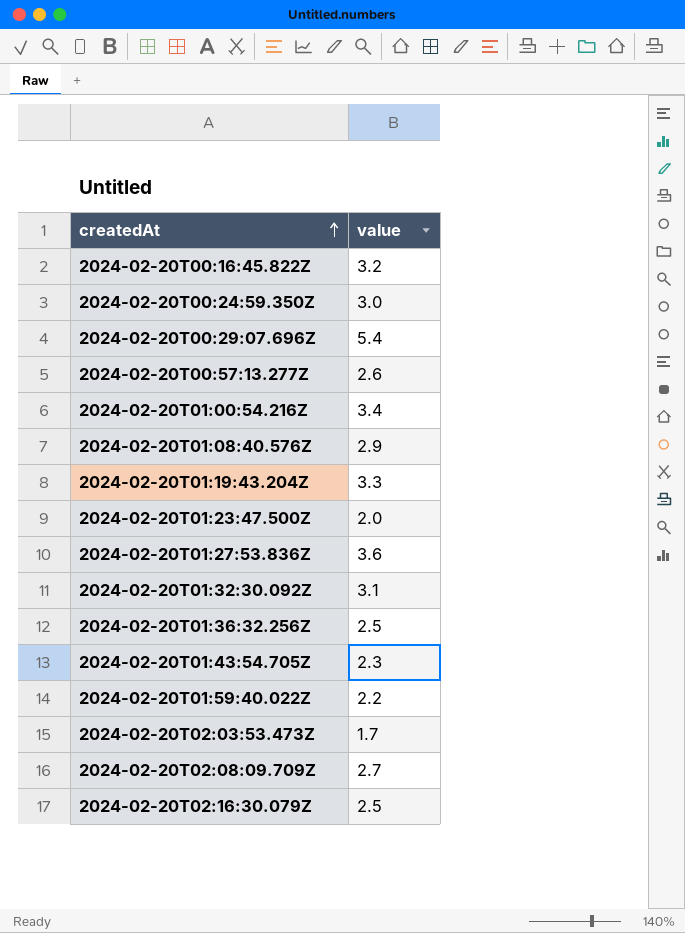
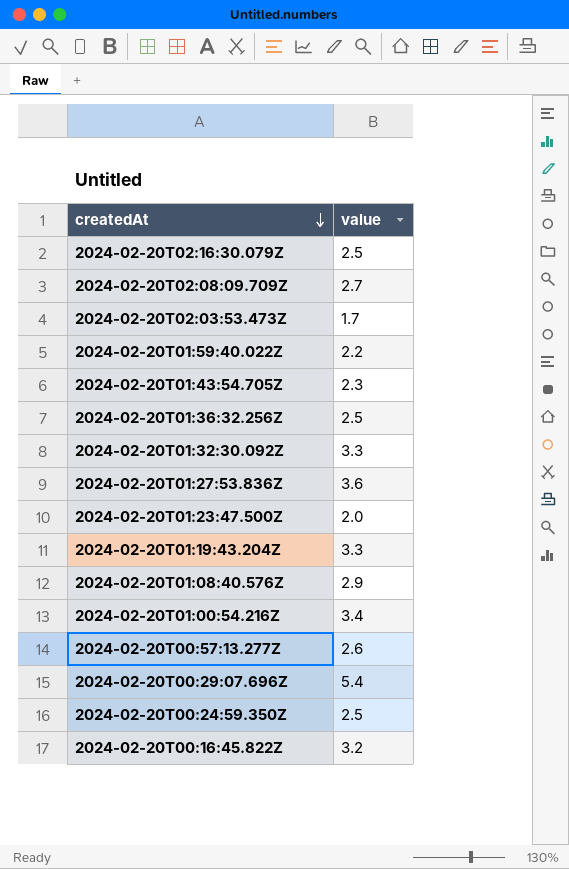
row order: createdAt ascending -> createdAt descending
2024-02-20T01:32:30.092Z | value: 3.1 -> 3.3
2024-02-20T00:24:59.350Z | value: 3.0 -> 2.5

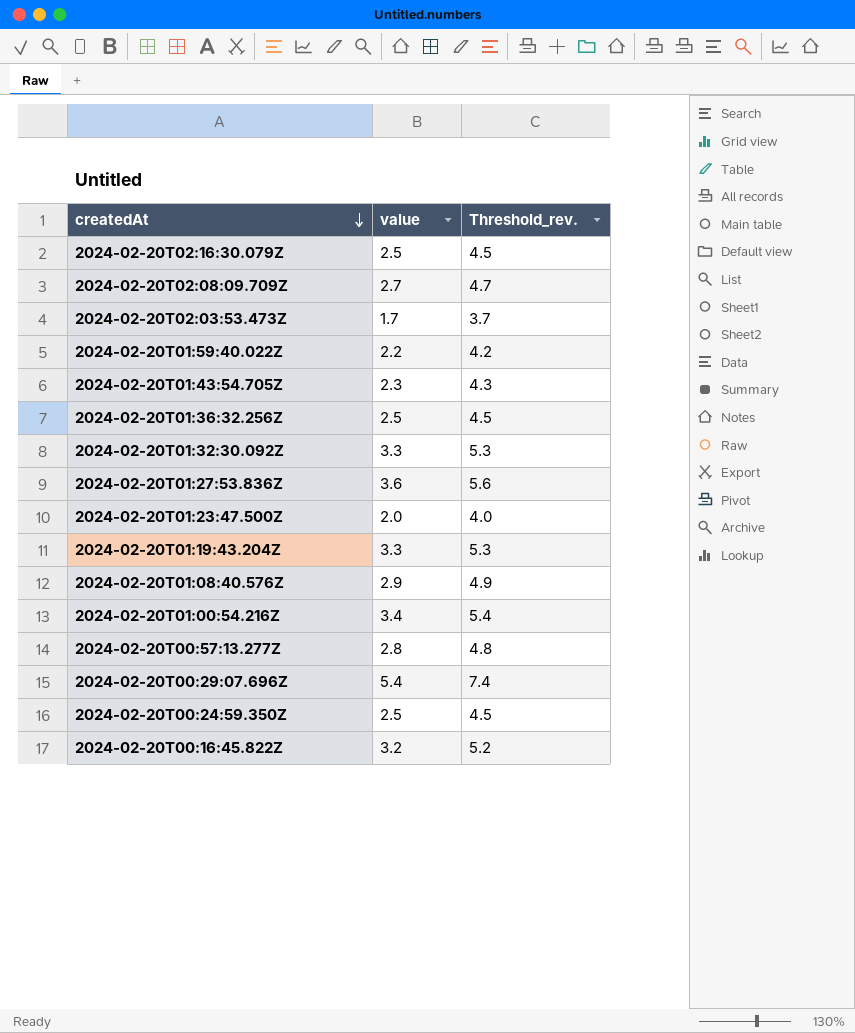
column Threshold_rev. | formula: none -> [value] + 2
2024-02-20T00:57:13.277Z | value: 2.6 -> 2.8

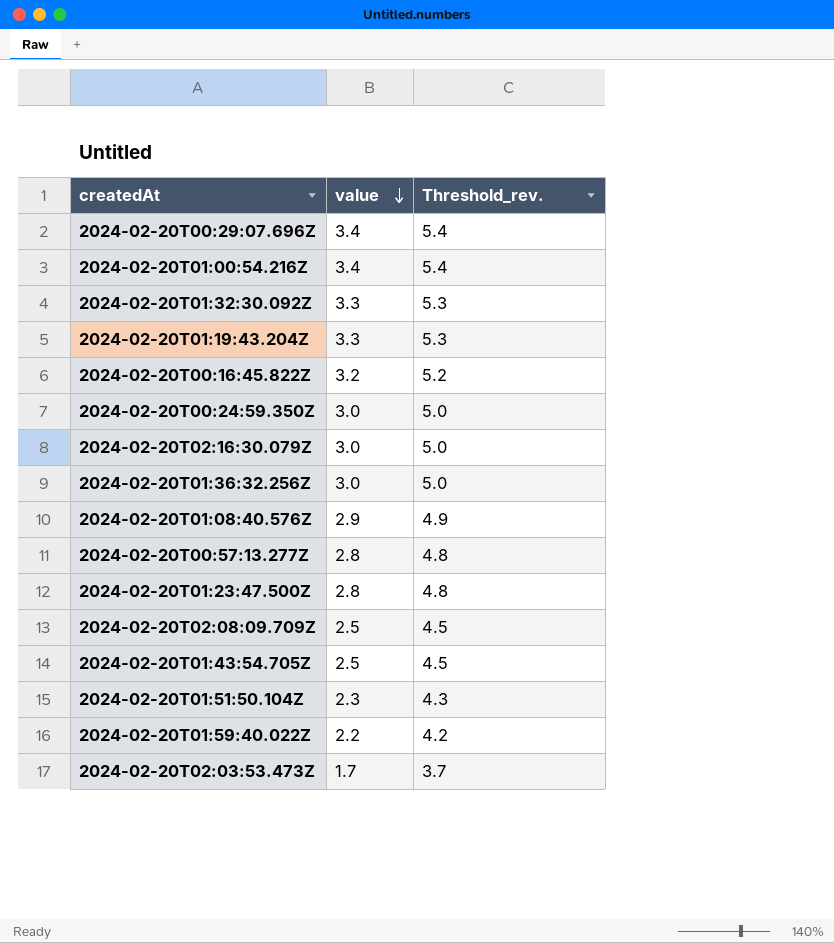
row order: createdAt descending -> value descending
row 2024-02-20T01:27:53.836Z: 3.6 | 5.6 -> none
2024-02-20T00:29:07.696Z | value: 5.4 -> 3.4
2024-02-20T00:29:07.696Z | Threshold_rev.: 7.4 -> 5.4
2024-02-20T00:24:59.350Z | value: 2.5 -> 3.0
2024-02-20T00:24:59.350Z | Threshold_rev.: 4.5 -> 5.0
2024-02-20T02:16:30.079Z | value: 2.5 -> 3.0
2024-02-20T02:16:30.079Z | Threshold_rev.: 4.5 -> 5.0
2024-02-20T01:36:32.256Z | value: 2.5 -> 3.0
2024-02-20T01:36:32.256Z | Threshold_rev.: 4.5 -> 5.0
2024-02-20T01:23:47.500Z | value: 2.0 -> 2.8
2024-02-20T01:23:47.500Z | Threshold_rev.: 4.0 -> 4.8
2024-02-20T02:08:09.709Z | value: 2.7 -> 2.5
2024-02-20T02:08:09.709Z | Threshold_rev.: 4.7 -> 4.5
2024-02-20T01:43:54.705Z | value: 2.3 -> 2.5
2024-02-20T01:43:54.705Z | Threshold_rev.: 4.3 -> 4.5
row 2024-02-20T01:51:50.104Z: none -> 2.3 | 4.3

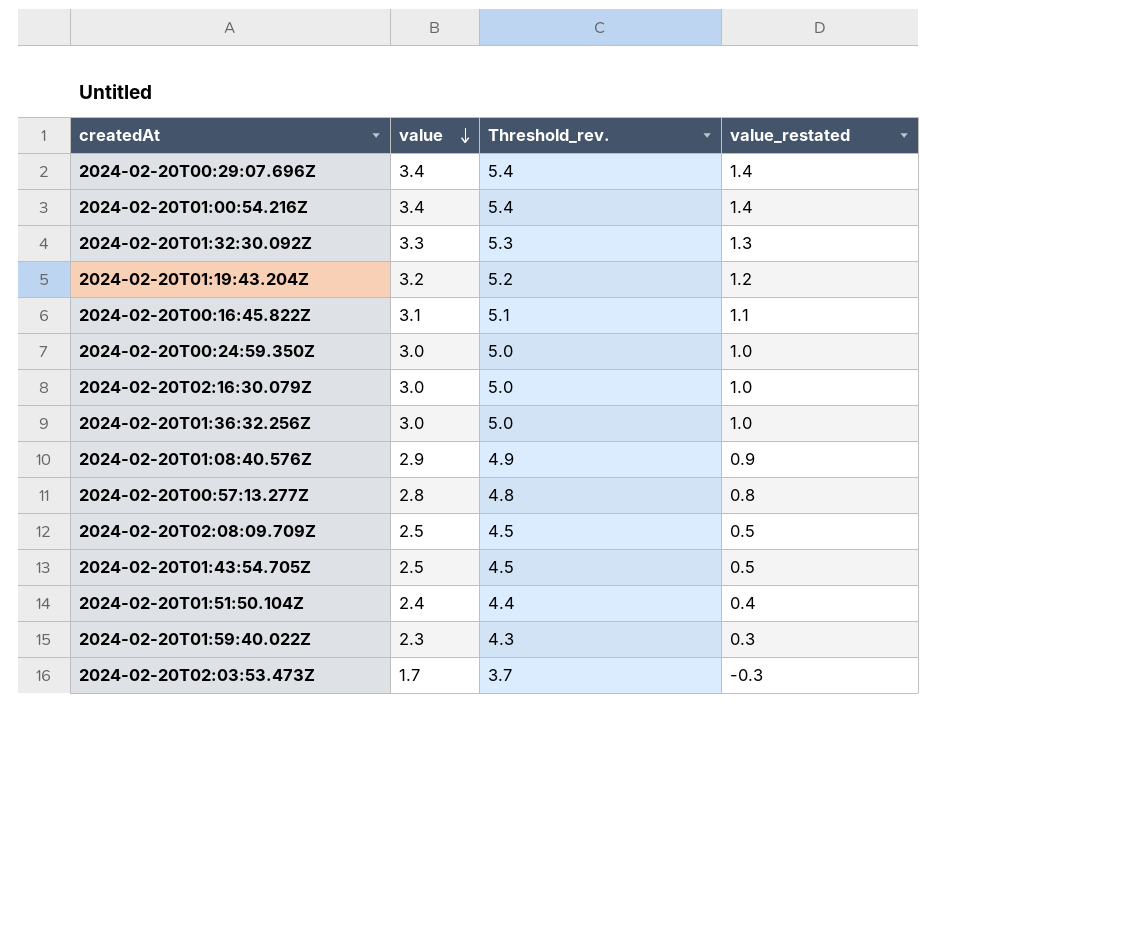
column value_restated | formula: none -> [value] - 2
row 2024-02-20T01:23:47.500Z: 2.8 | 4.8 -> none
2024-02-20T01:19:43.204Z | value: 3.3 -> 3.2
2024-02-20T01:19:43.204Z | Threshold_rev.: 5.3 -> 5.2
2024-02-20T00:16:45.822Z | value: 3.2 -> 3.1
2024-02-20T00:16:45.822Z | Threshold_rev.: 5.2 -> 5.1
2024-02-20T01:51:50.104Z | value: 2.3 -> 2.4
2024-02-20T01:51:50.104Z | Threshold_rev.: 4.3 -> 4.4
2024-02-20T01:59:40.022Z | value: 2.2 -> 2.3
2024-02-20T01:59:40.022Z | Threshold_rev.: 4.2 -> 4.3

